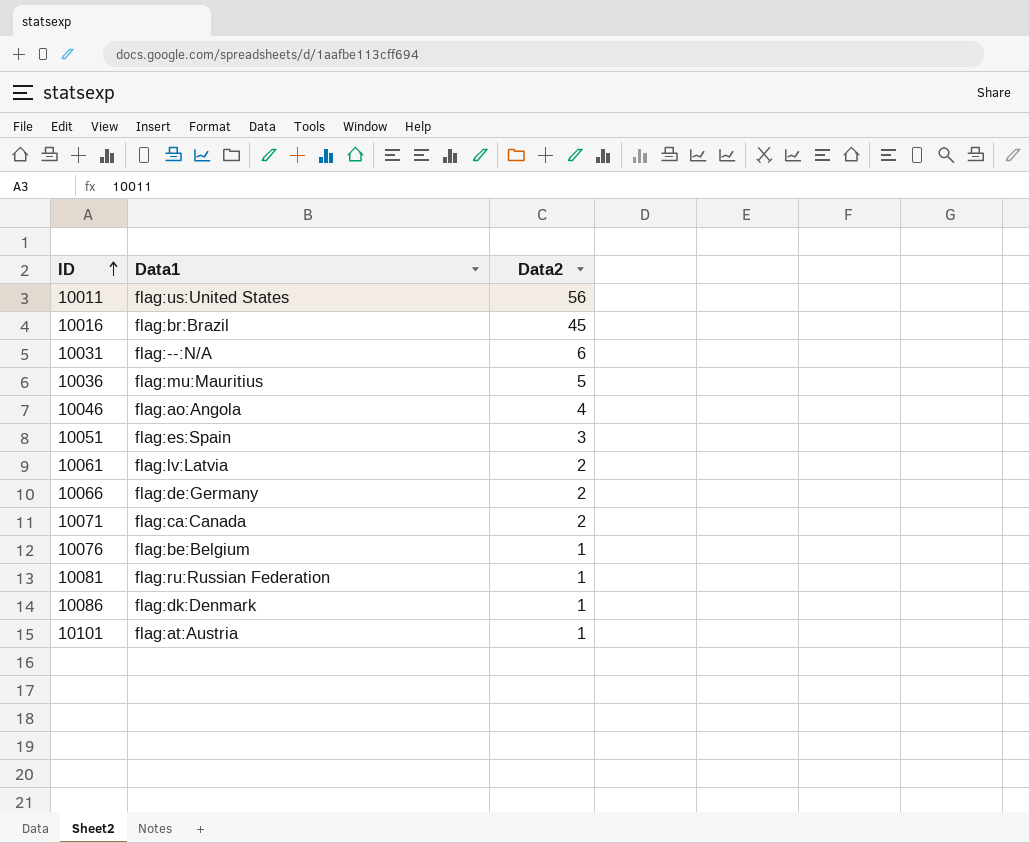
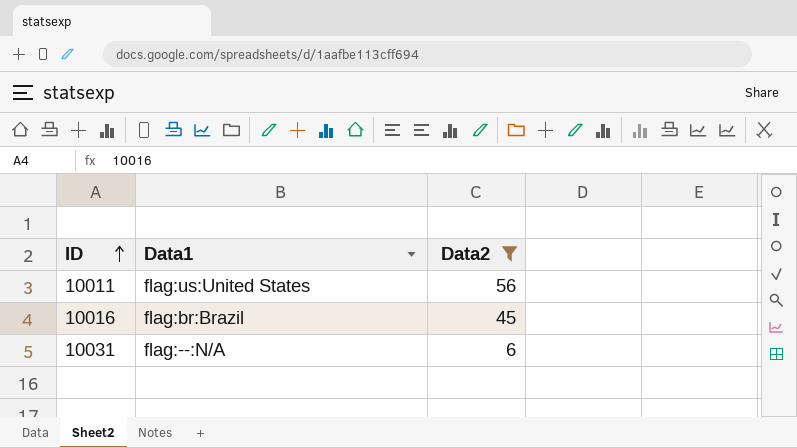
filter: none -> Data2 >= 6

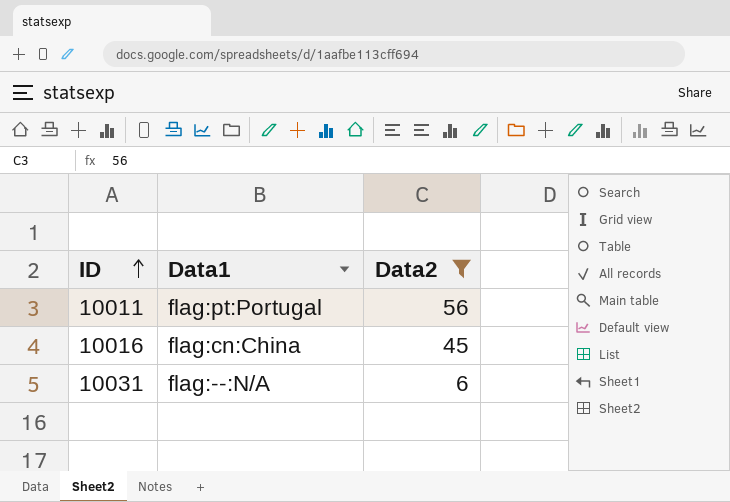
10011 | Data1: flag:us:United States -> flag:pt:Portugal
10016 | Data1: flag:br:Brazil -> flag:cn:China

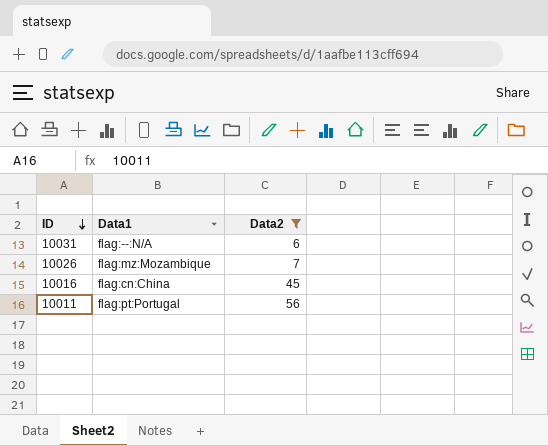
row order: ID ascending -> ID descending
row 10026: none -> flag:mz:Mozambique | 7

